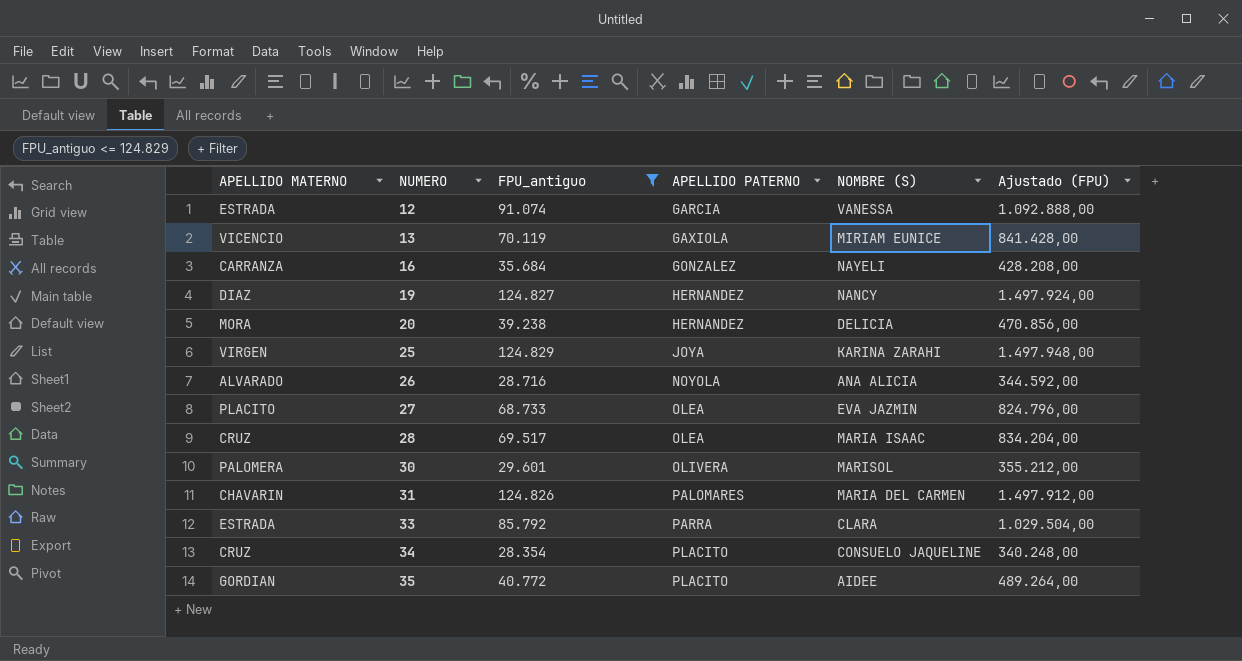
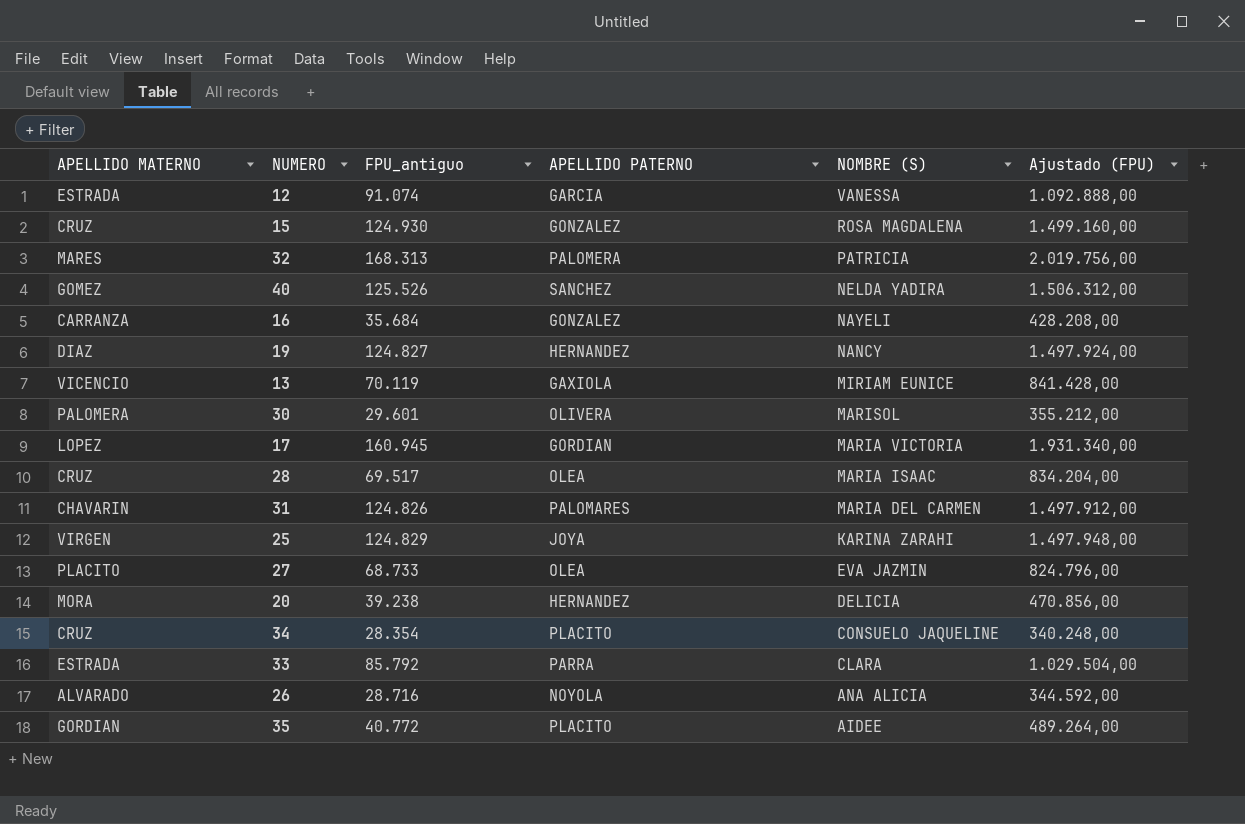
filter: FPU_antiguo <= 124.829 -> none
row order: NUMERO ascending -> NOMBRE (S) descending

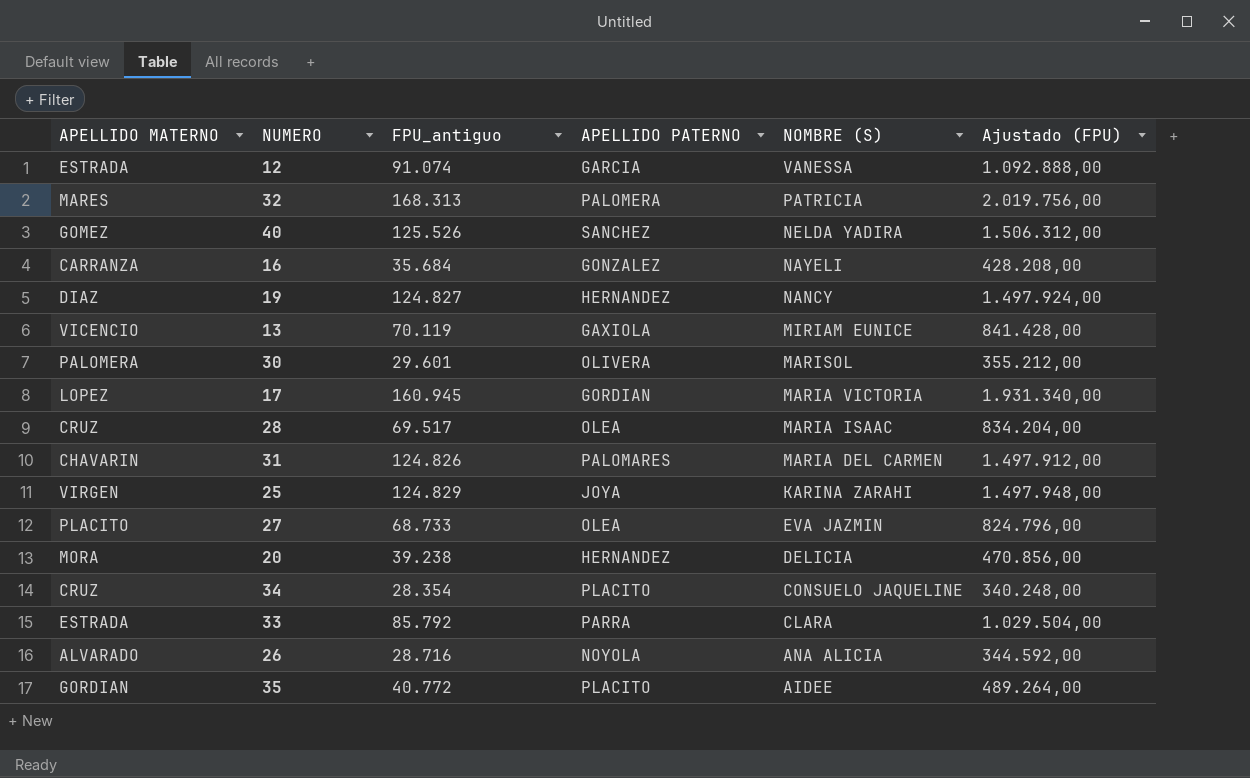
row 15: CRUZ | 124.930 | GONZALEZ | ROSA MAGDALENA | 1.499.160,00 -> none

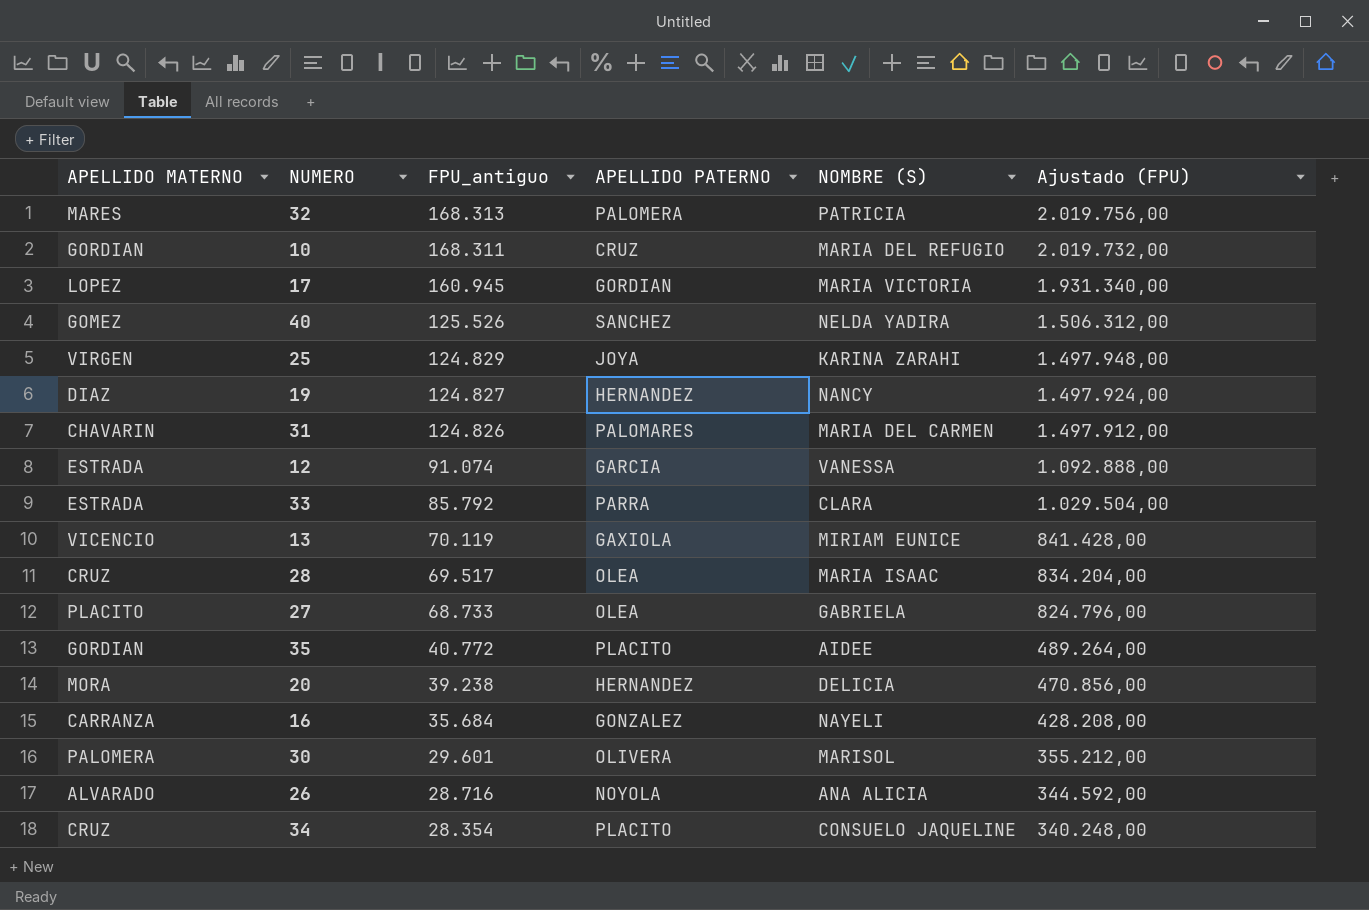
row order: NOMBRE (S) descending -> FPU_antiguo descending
row 10: none -> GORDIAN | 168.311 | CRUZ | MARIA DEL REFUGIO | 2.019.732,00
27 | NOMBRE (S): EVA JAZMIN -> GABRIELA

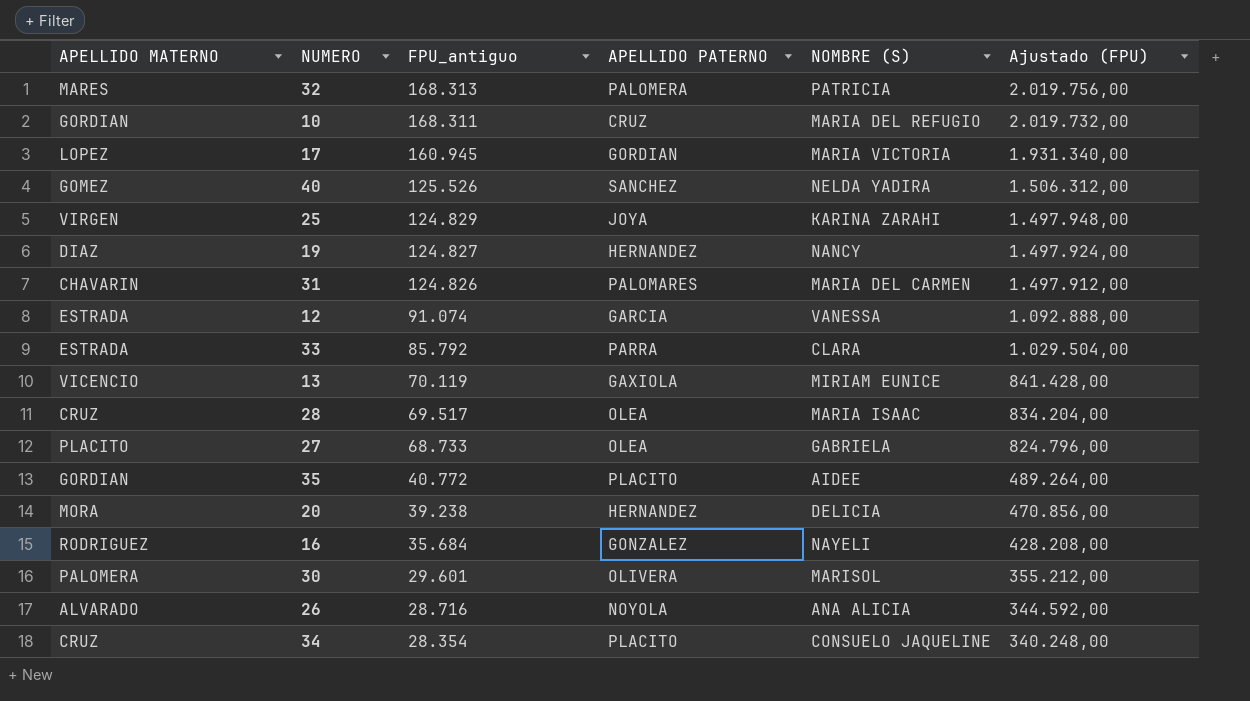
16 | APELLIDO MATERNO: CARRANZA -> RODRIGUEZ

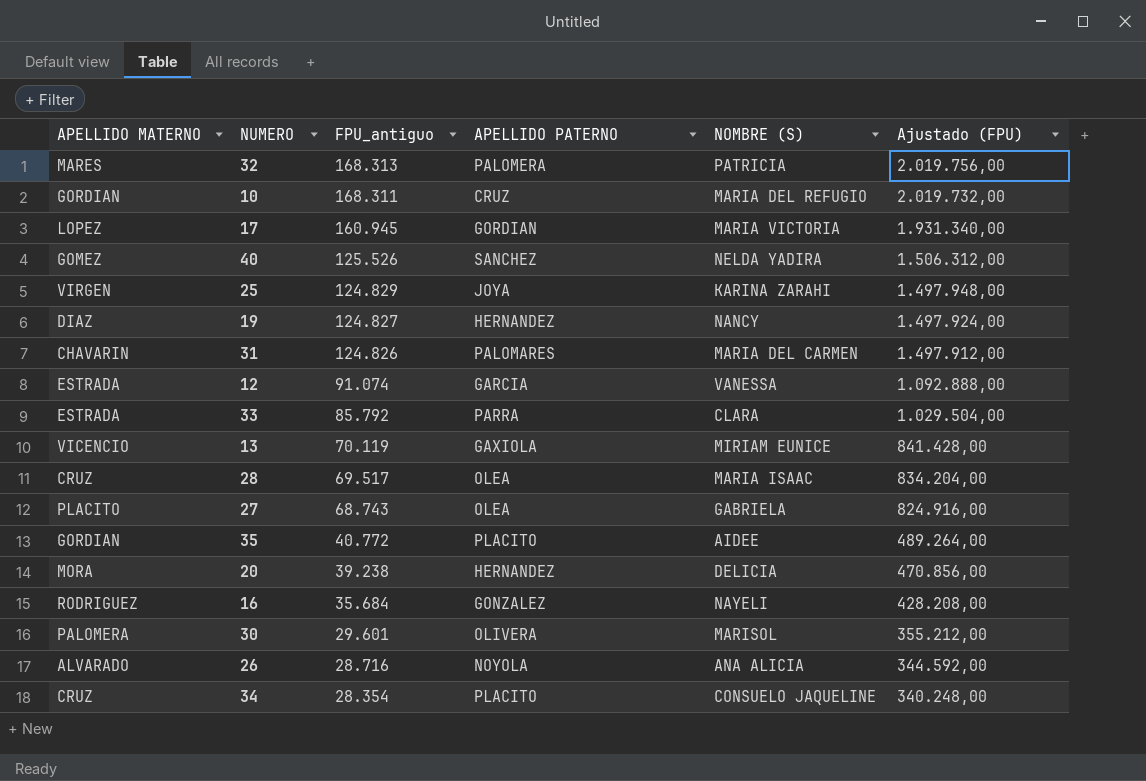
27 | FPU_antiguo: 68.733 -> 68.743
27 | Ajustado (FPU): 824.796,00 -> 824.916,00

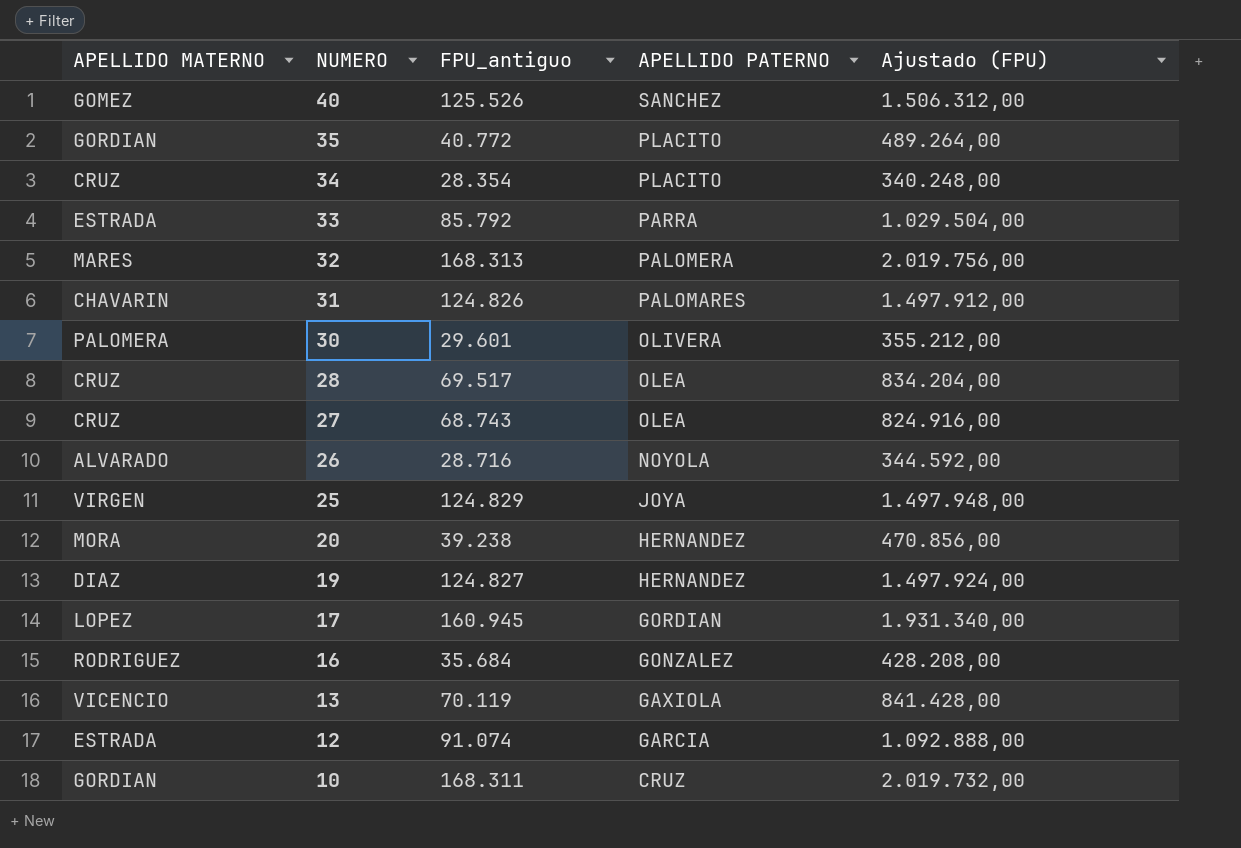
row order: FPU_antiguo descending -> NUMERO descending
column NOMBRE (S) | position: 5 -> none
27 | APELLIDO MATERNO: PLACITO -> CRUZ

